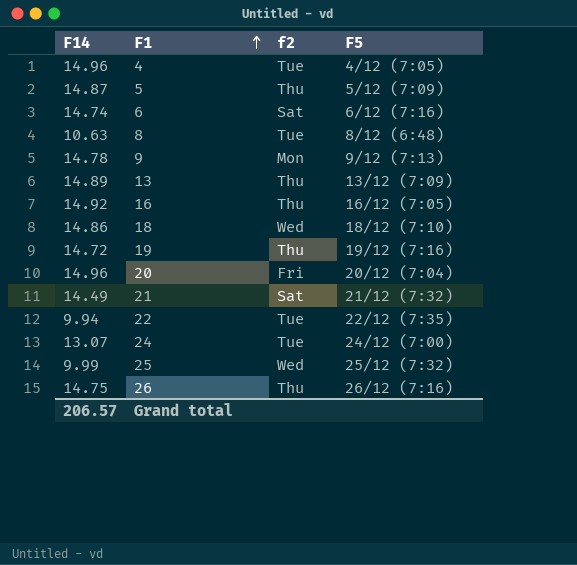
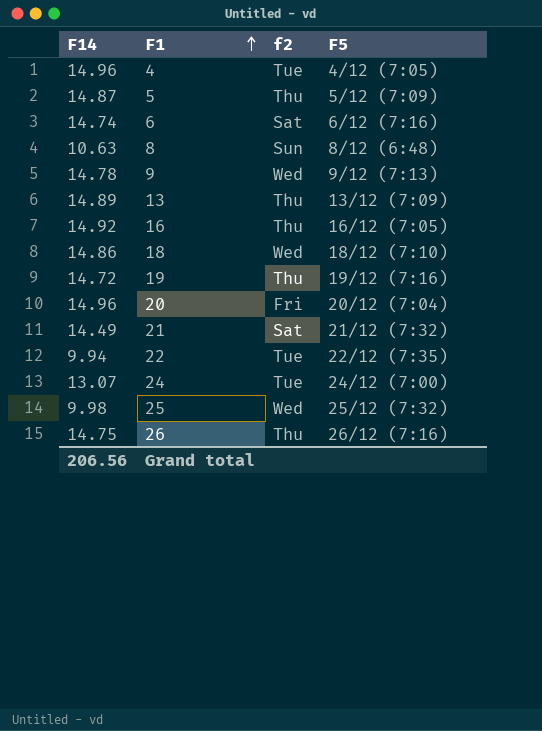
8 | f2: Tue -> Sun
9 | f2: Mon -> Wed
25 | F14: 9.99 -> 9.98
Grand total | F14: 206.57 -> 206.56

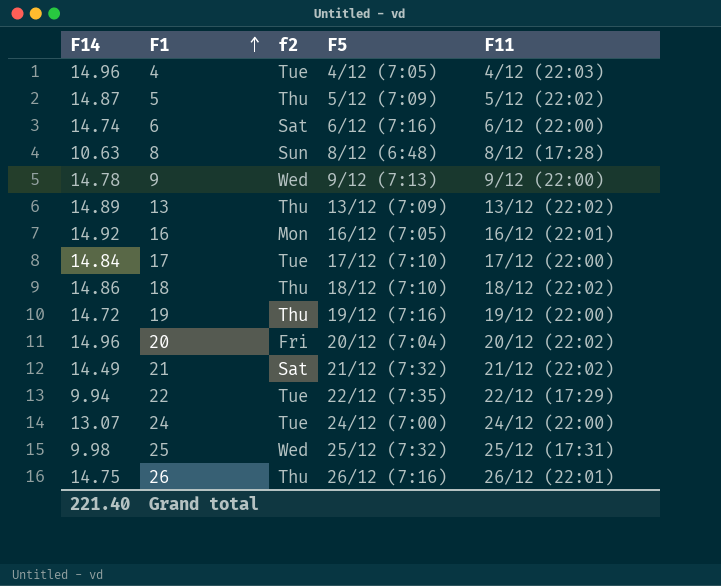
column F11 | position: none -> 5
16 | f2: Thu -> Mon
row 17: none -> 14.84 | Tue | 17/12 (7:10) | 17/12 (22:00)
18 | f2: Wed -> Thu
Grand total | F14: 206.56 -> 221.40

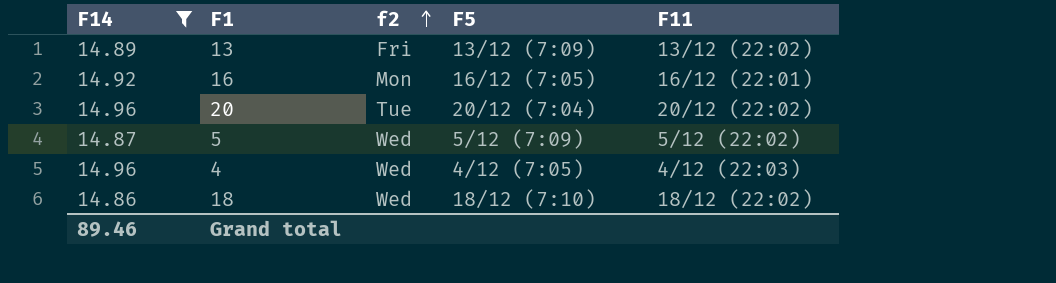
filter: none -> F14 >= 14.86
row order: F1 ascending -> f2 ascending
13 | f2: Thu -> Fri
20 | f2: Fri -> Tue
5 | f2: Thu -> Wed
4 | f2: Tue -> Wed
18 | f2: Thu -> Wed
Grand total | F14: 221.40 -> 89.46

